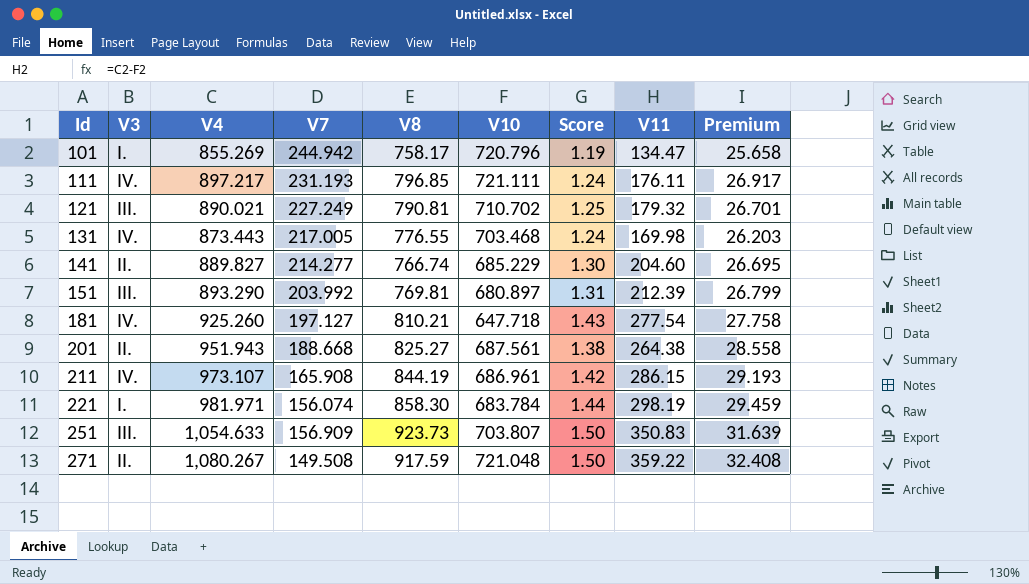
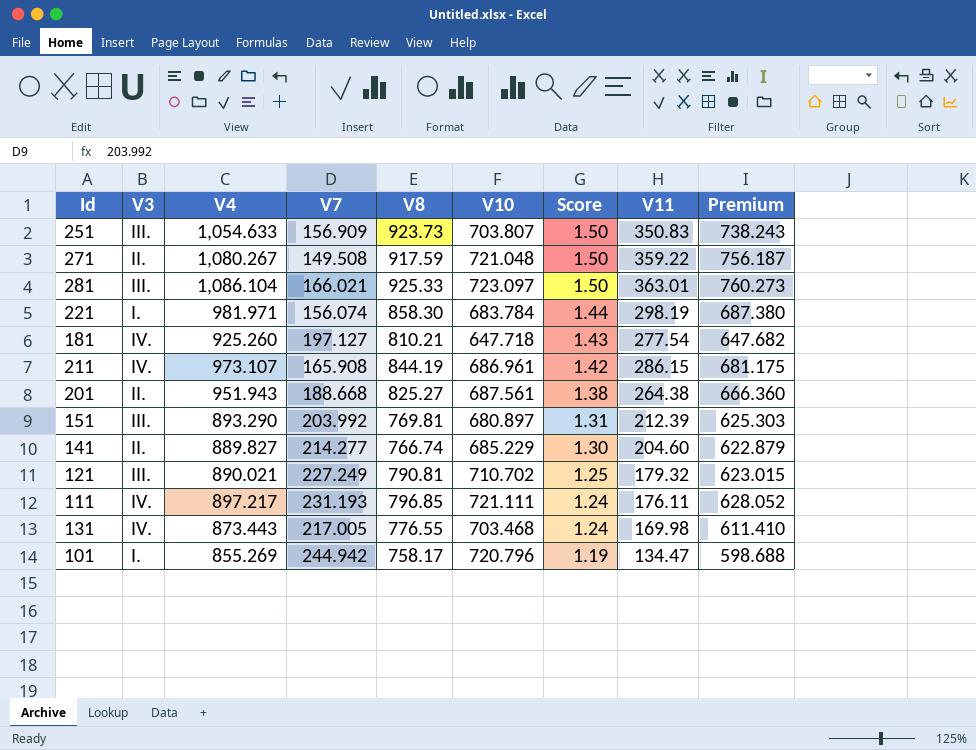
row order: Id ascending -> Score descending
column Premium | formula: [V4] * 0.03 -> [V4] * 0.7
row 281: none -> III. | 1,086.104 | 166.021 | 925.33 | 723.097 | 1.50 | 363.01 | 760.273

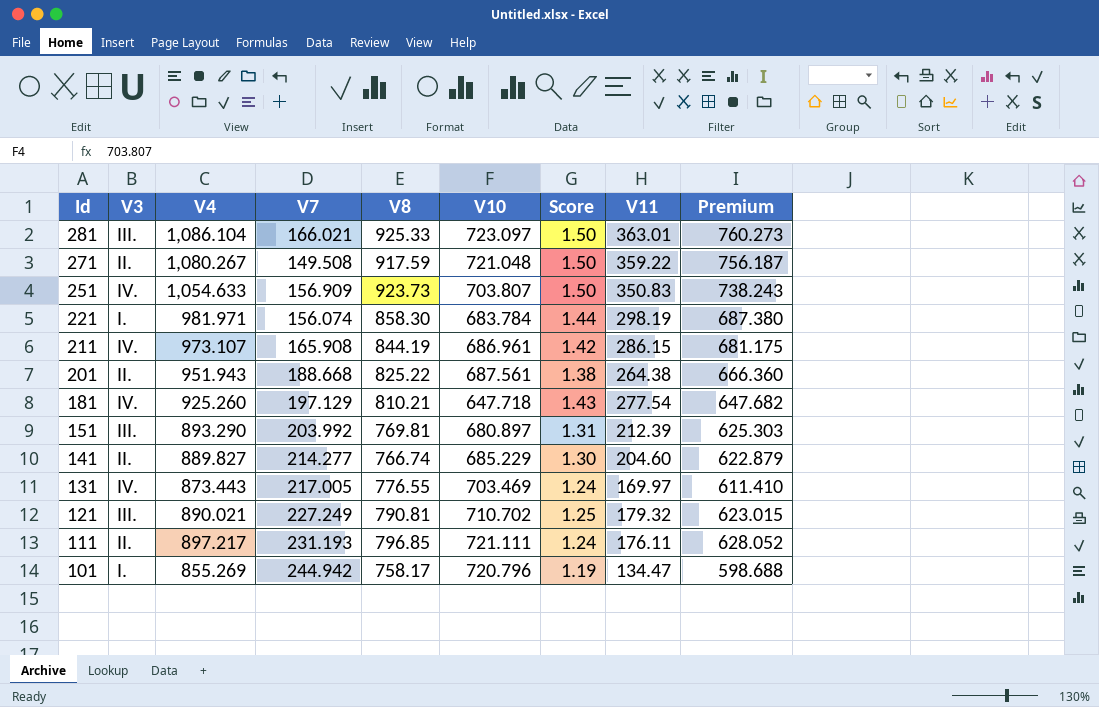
row order: Score descending -> Id descending
251 | V3: III. -> IV.
201 | V8: 825.27 -> 825.22
181 | V7: 197.127 -> 197.129
131 | V10: 703.468 -> 703.469
131 | V11: 169.98 -> 169.97
111 | V3: IV. -> II.

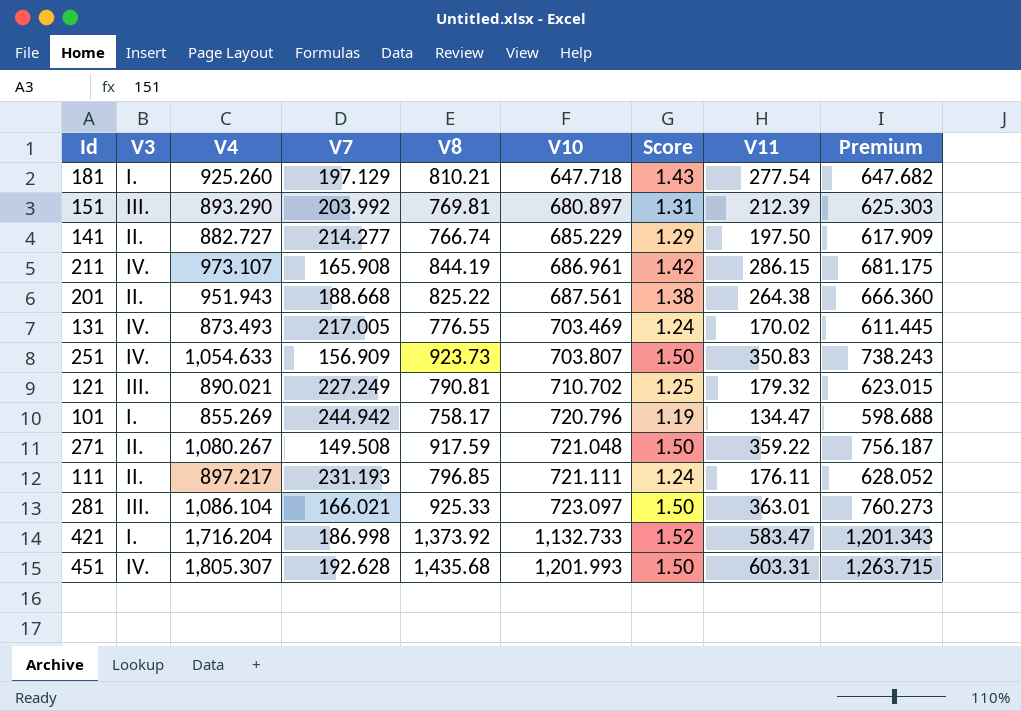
row order: Id descending -> V10 ascending
row 221: I. | 981.971 | 156.074 | 858.30 | 683.784 | 1.44 | 298.19 | 687.380 -> none
181 | V3: IV. -> I.
141 | V4: 889.827 -> 882.727
141 | Score: 1.30 -> 1.29
141 | V11: 204.60 -> 197.50
141 | Premium: 622.879 -> 617.909
131 | V4: 873.443 -> 873.493
131 | V11: 169.97 -> 170.02
131 | Premium: 611.410 -> 611.445
row 421: none -> I. | 1,716.204 | 186.998 | 1,373.92 | 1,132.733 | 1.52 | 583.47 | 1,201.343
row 451: none -> IV. | 1,805.307 | 192.628 | 1,435.68 | 1,201.993 | 1.50 | 603.31 | 1,263.715

